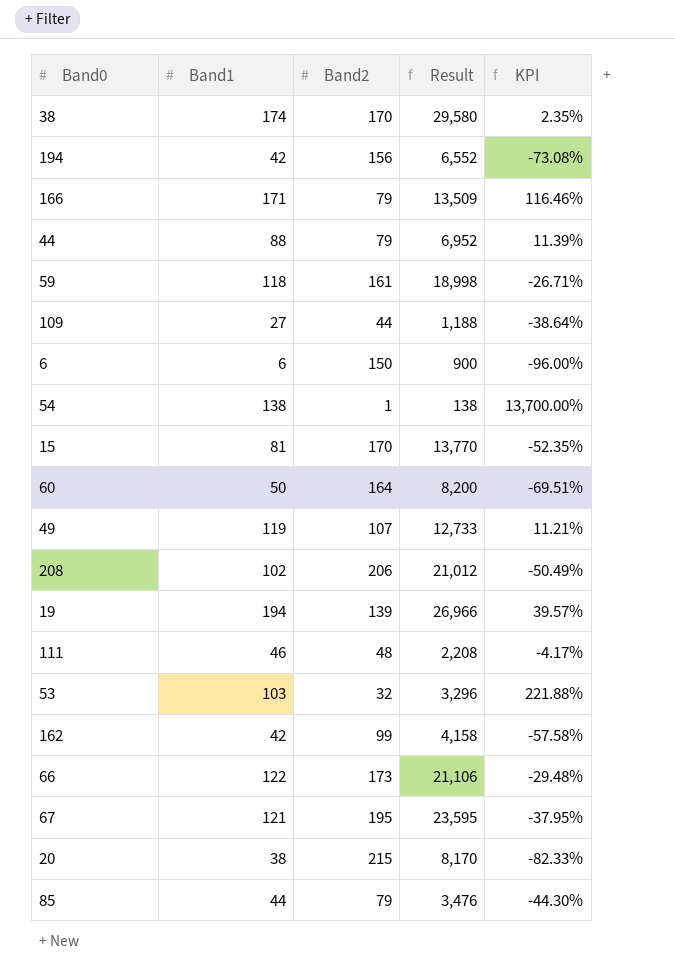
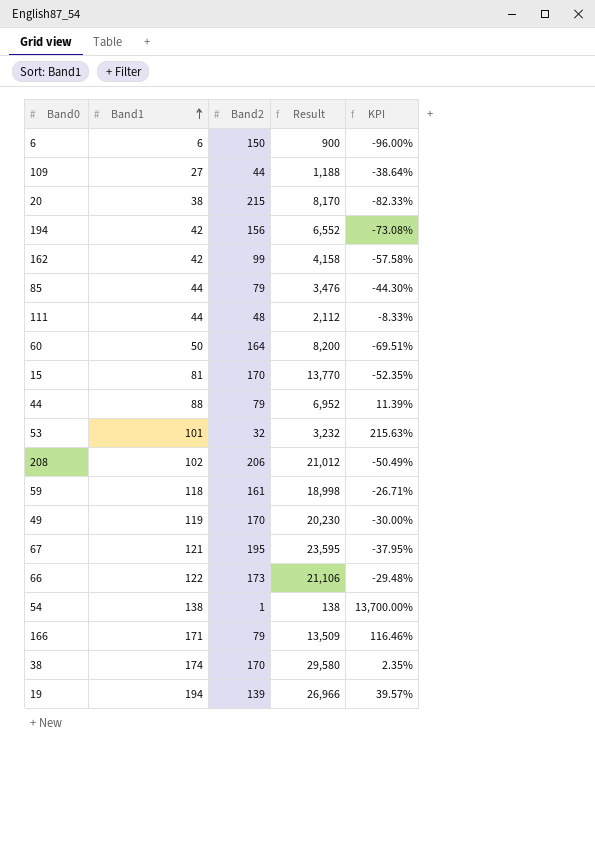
row order: none -> Band1 ascending
111 | Band1: 46 -> 44
111 | Result: 2,208 -> 2,112
111 | KPI: -4.17% -> -8.33%
53 | Band1: 103 -> 101
53 | Result: 3,296 -> 3,232
53 | KPI: 221.88% -> 215.63%
49 | Band2: 107 -> 170
49 | Result: 12,733 -> 20,230
49 | KPI: 11.21% -> -30.00%

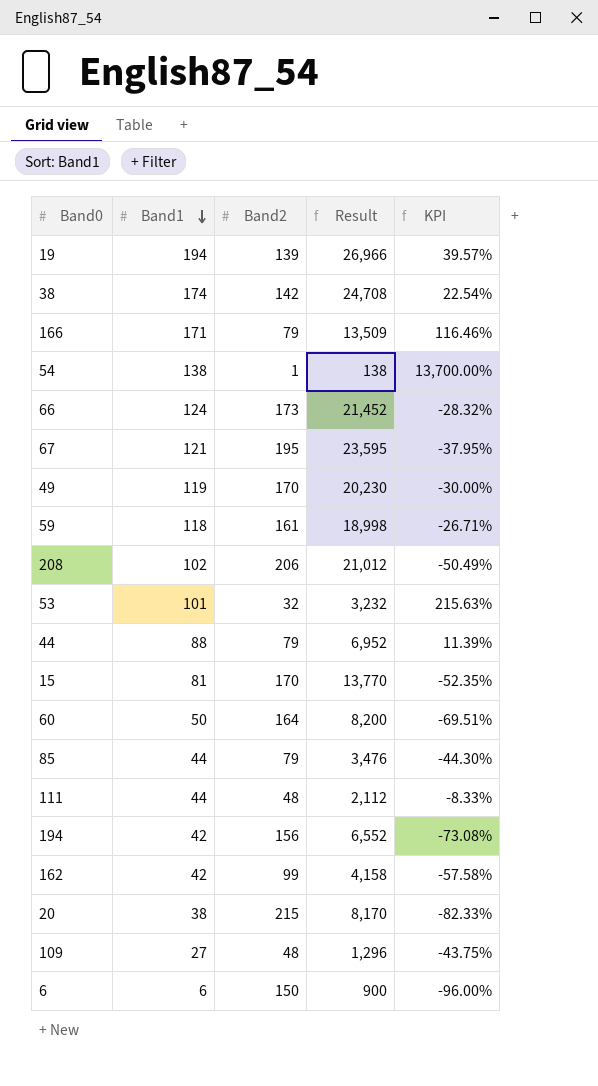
row order: Band1 ascending -> Band1 descending
38 | Band2: 170 -> 142
38 | Result: 29,580 -> 24,708
38 | KPI: 2.35% -> 22.54%
66 | Band1: 122 -> 124
66 | Result: 21,106 -> 21,452
66 | KPI: -29.48% -> -28.32%
109 | Band2: 44 -> 48
109 | Result: 1,188 -> 1,296
109 | KPI: -38.64% -> -43.75%

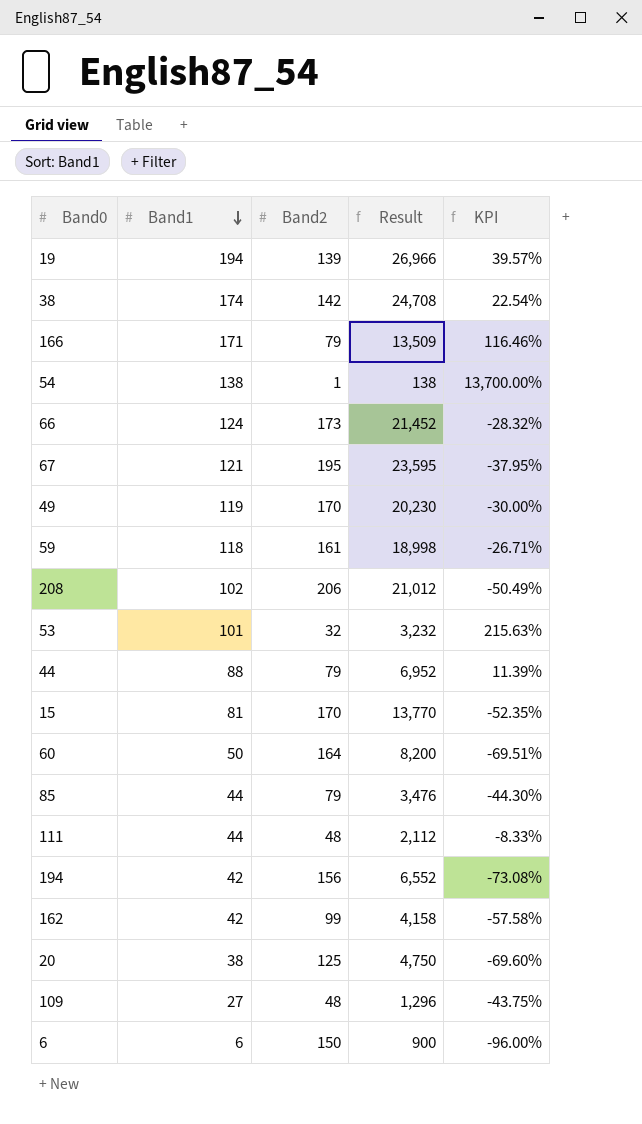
20 | Band2: 215 -> 125
20 | Result: 8,170 -> 4,750
20 | KPI: -82.33% -> -69.60%

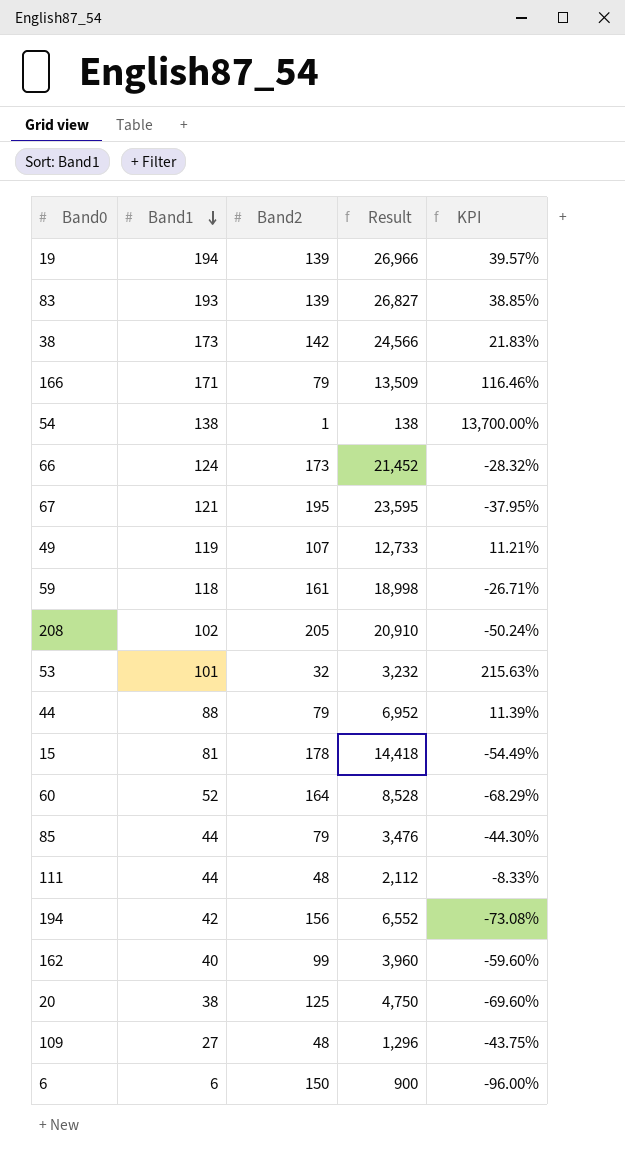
row 83: none -> 193 | 139 | 26,827 | 38.85%
38 | Band1: 174 -> 173
38 | Result: 24,708 -> 24,566
38 | KPI: 22.54% -> 21.83%
49 | Band2: 170 -> 107
49 | Result: 20,230 -> 12,733
49 | KPI: -30.00% -> 11.21%
208 | Band2: 206 -> 205
208 | Result: 21,012 -> 20,910
208 | KPI: -50.49% -> -50.24%
15 | Band2: 170 -> 178
15 | Result: 13,770 -> 14,418
15 | KPI: -52.35% -> -54.49%
60 | Band1: 50 -> 52
60 | Result: 8,200 -> 8,528
60 | KPI: -69.51% -> -68.29%
162 | Band1: 42 -> 40
162 | Result: 4,158 -> 3,960
162 | KPI: -57.58% -> -59.60%

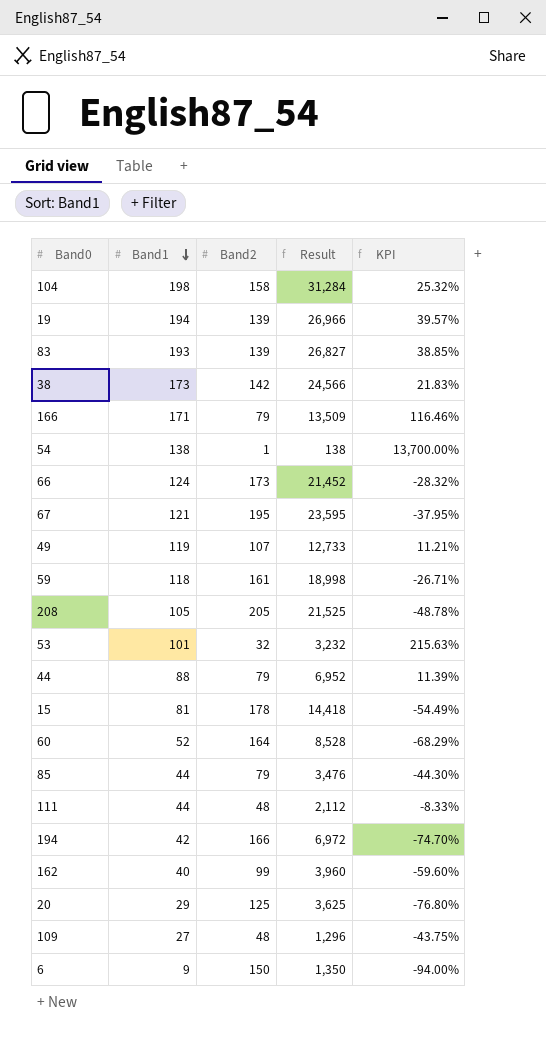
row 104: none -> 198 | 158 | 31,284 | 25.32%
208 | Band1: 102 -> 105
208 | Result: 20,910 -> 21,525
208 | KPI: -50.24% -> -48.78%
194 | Band2: 156 -> 166
194 | Result: 6,552 -> 6,972
194 | KPI: -73.08% -> -74.70%
20 | Band1: 38 -> 29
20 | Result: 4,750 -> 3,625
20 | KPI: -69.60% -> -76.80%
6 | Band1: 6 -> 9
6 | Result: 900 -> 1,350
6 | KPI: -96.00% -> -94.00%

